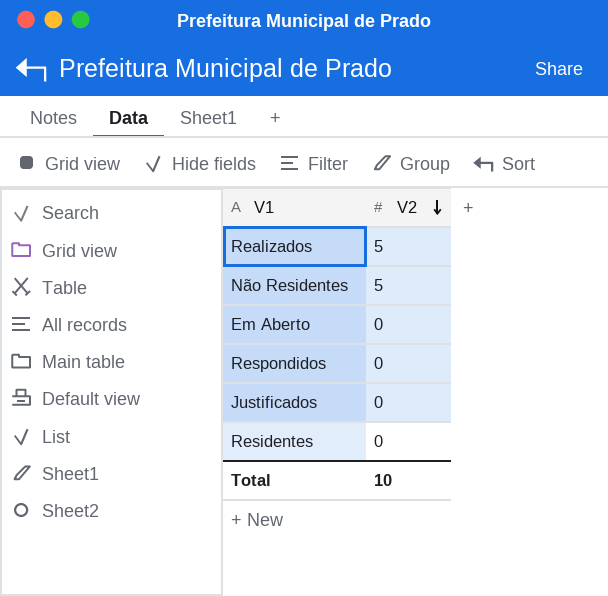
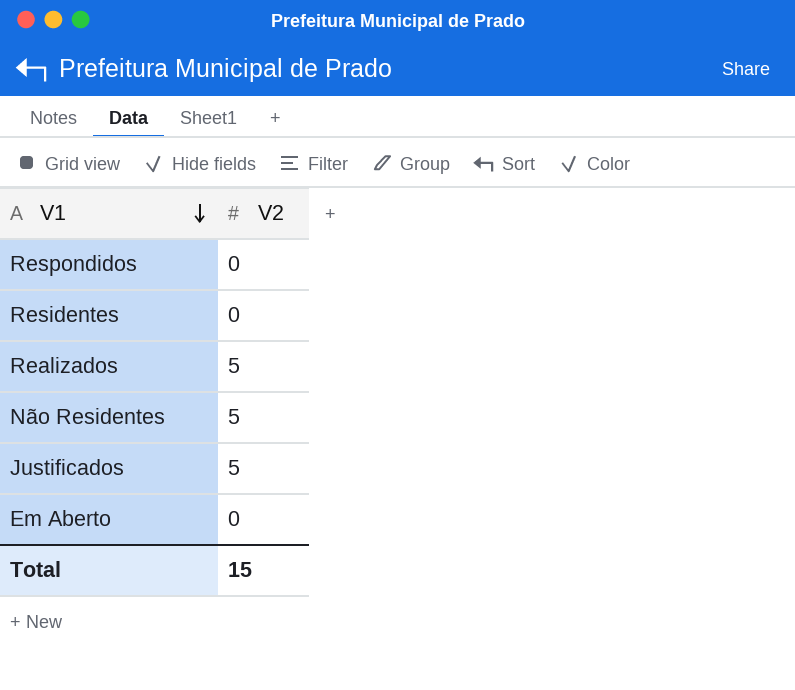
row order: V2 descending -> V1 descending
Justificados | V2: 0 -> 5
Total | V2: 10 -> 15

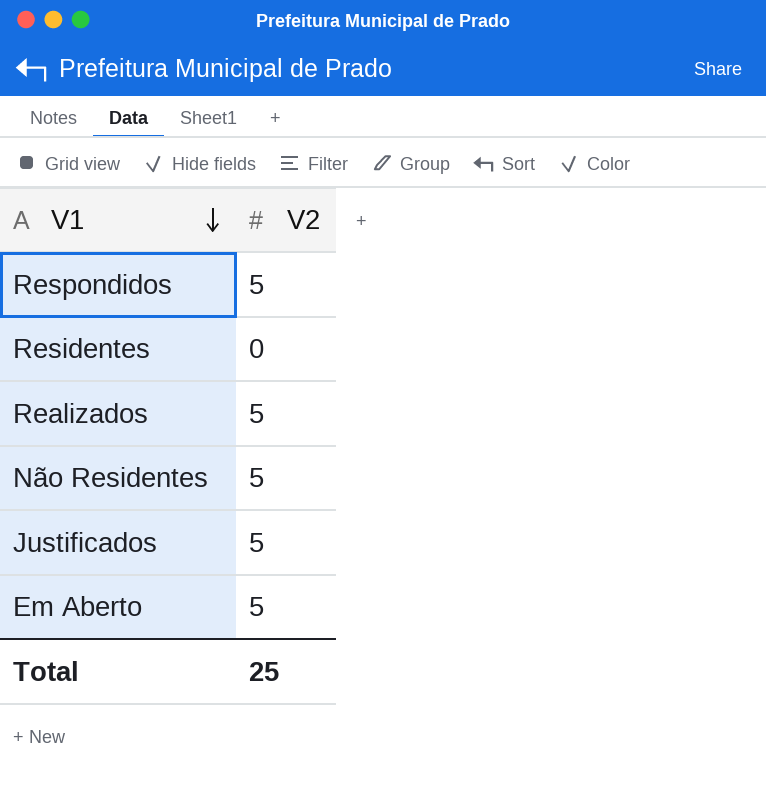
Respondidos | V2: 0 -> 5
Em Aberto | V2: 0 -> 5
Total | V2: 15 -> 25

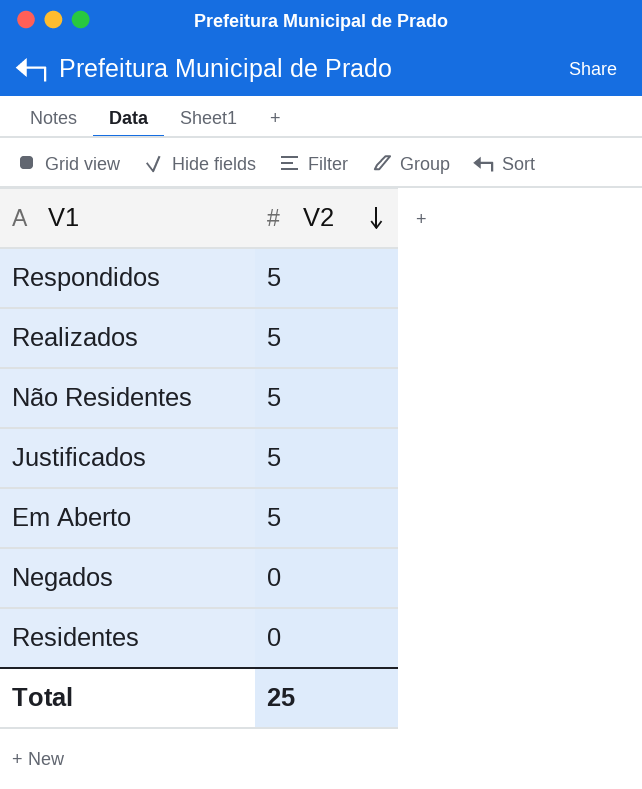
row order: V1 descending -> V2 descending
row Negados: none -> 0

